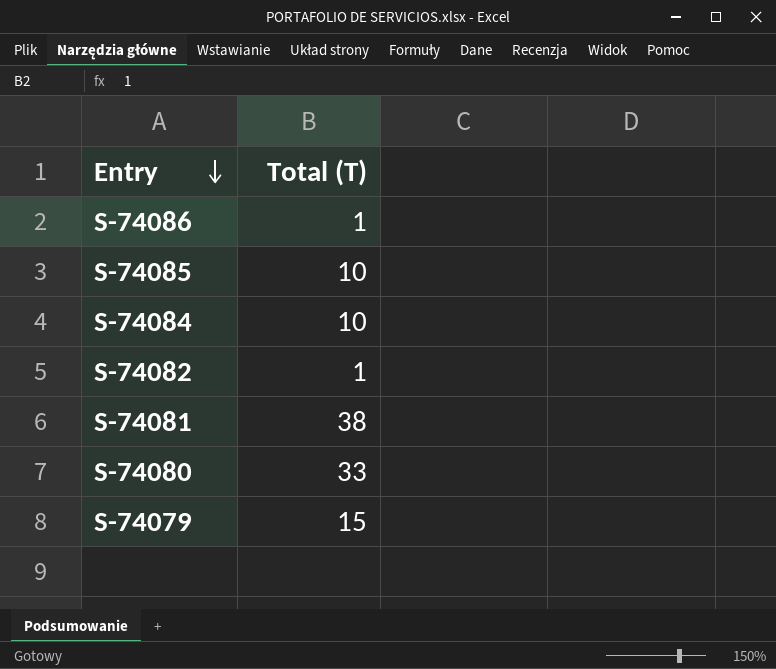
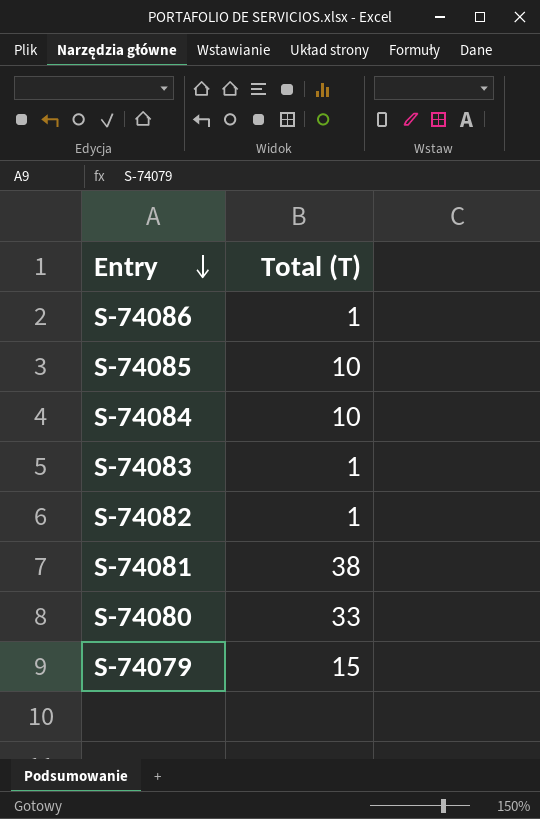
row S-74083: none -> 1

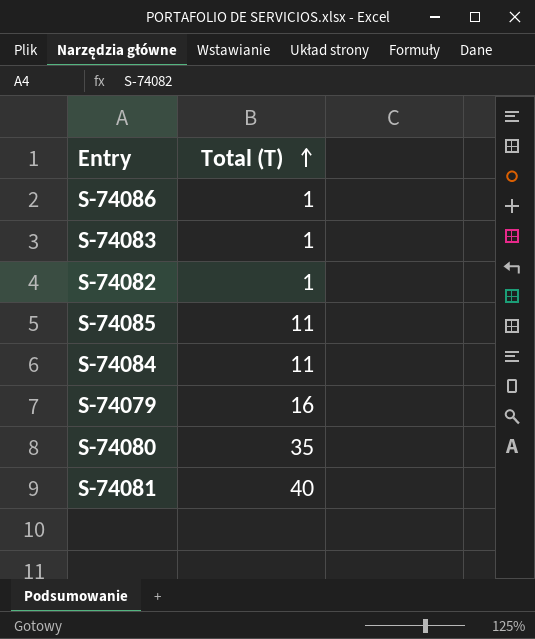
row order: Entry descending -> Total (T) ascending
S-74085 | Total (T): 10 -> 11
S-74084 | Total (T): 10 -> 11
S-74079 | Total (T): 15 -> 16
S-74080 | Total (T): 33 -> 35
S-74081 | Total (T): 38 -> 40

